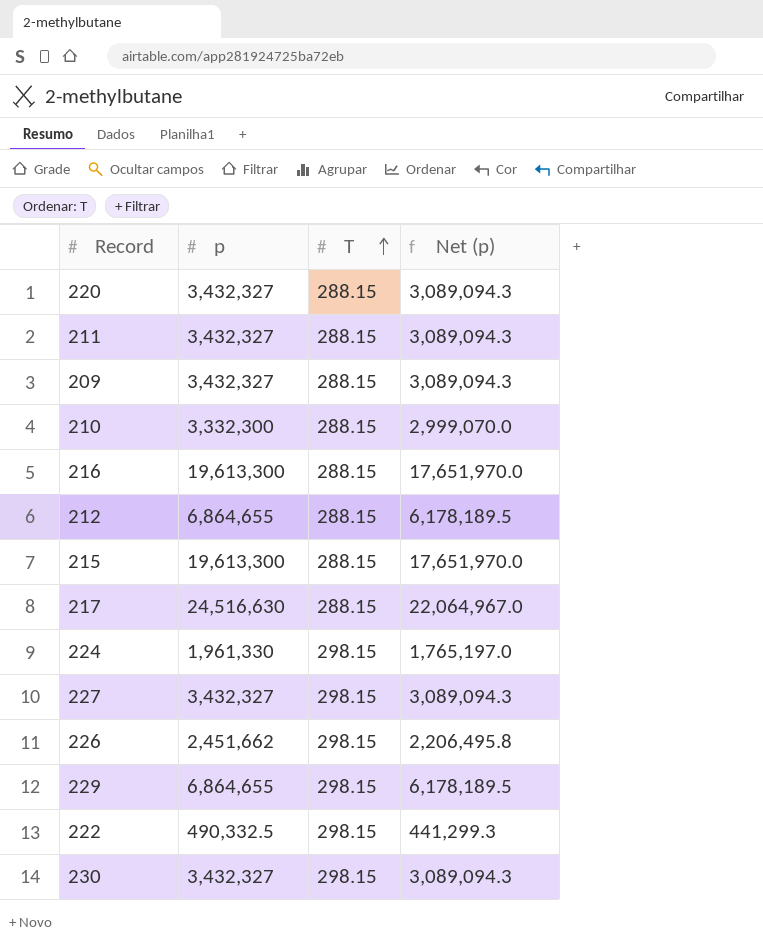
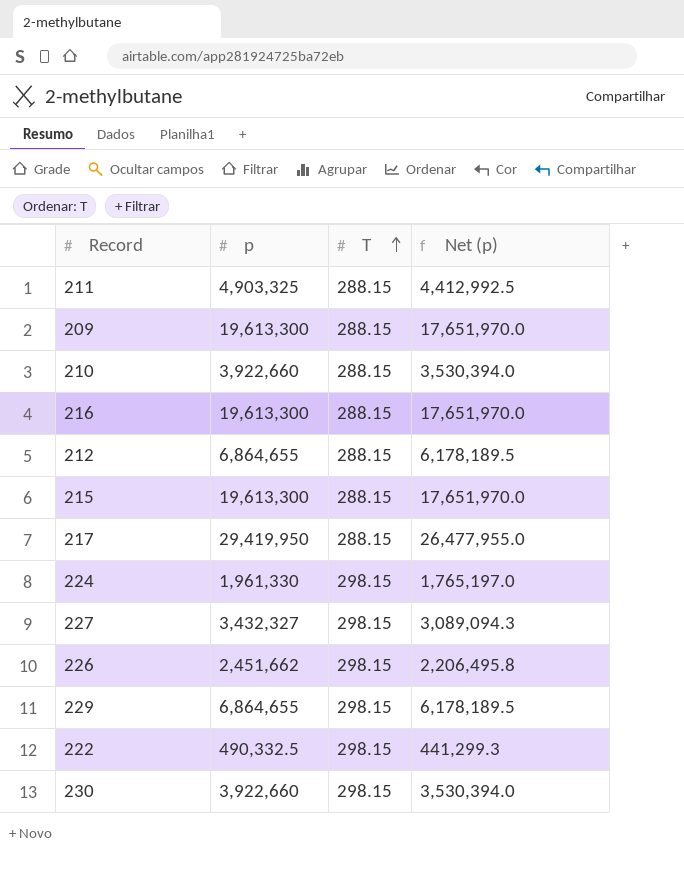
row 220: 3,432,327 | 288.15 | 3,089,094.3 -> none
211 | p: 3,432,327 -> 4,903,325
211 | Net (p): 3,089,094.3 -> 4,412,992.5
209 | p: 3,432,327 -> 19,613,300
209 | Net (p): 3,089,094.3 -> 17,651,970.0
210 | p: 3,332,300 -> 3,922,660
210 | Net (p): 2,999,070.0 -> 3,530,394.0
217 | p: 24,516,630 -> 29,419,950
217 | Net (p): 22,064,967.0 -> 26,477,955.0
230 | p: 3,432,327 -> 3,922,660
230 | Net (p): 3,089,094.3 -> 3,530,394.0

